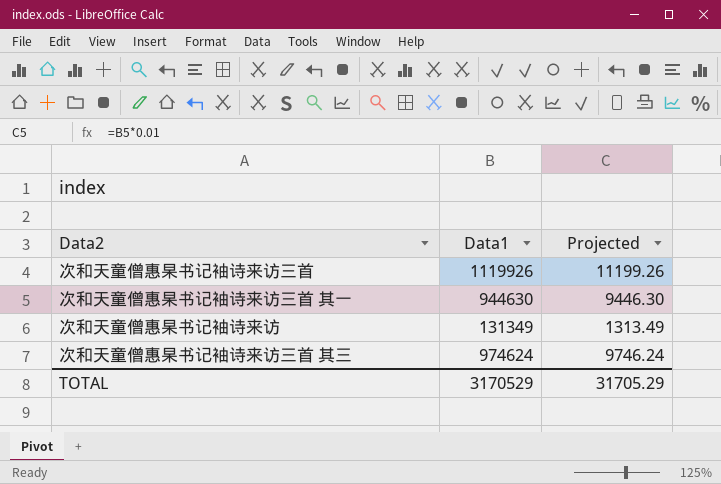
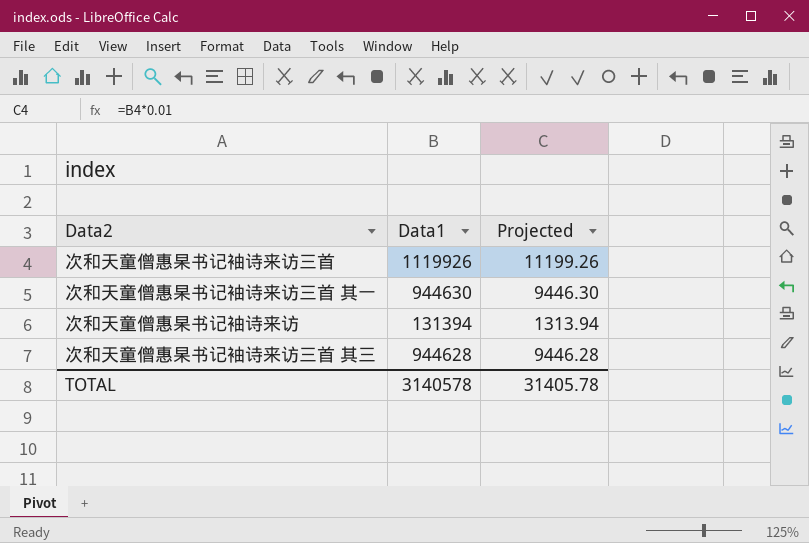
次和天童僧惠杲书记袖诗来访 | Data1: 131349 -> 131394
次和天童僧惠杲书记袖诗来访 | Projected: 1313.49 -> 1313.94
次和天童僧惠杲书记袖诗来访三首 其三 | Data1: 974624 -> 944628
次和天童僧惠杲书记袖诗来访三首 其三 | Projected: 9746.24 -> 9446.28
TOTAL | Data1: 3170529 -> 3140578
TOTAL | Projected: 31705.29 -> 31405.78

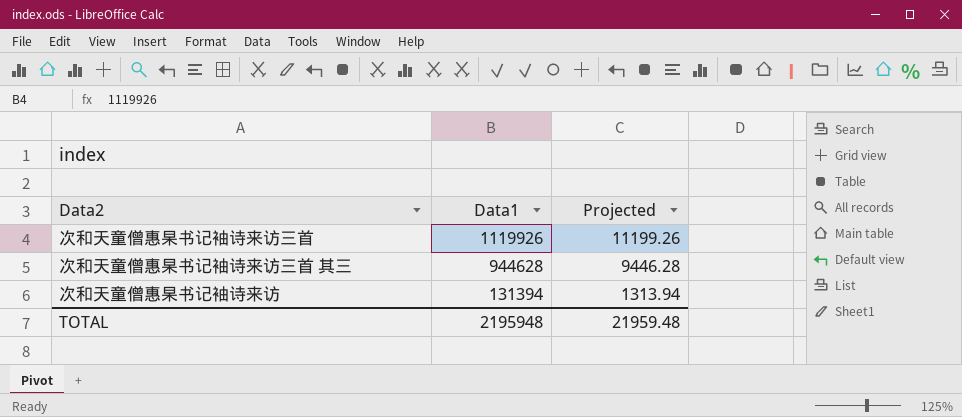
row order: none -> Data1 descending
row 次和天童僧惠杲书记袖诗来访三首 其一: 944630 | 9446.30 -> none
TOTAL | Data1: 3140578 -> 2195948
TOTAL | Projected: 31405.78 -> 21959.48

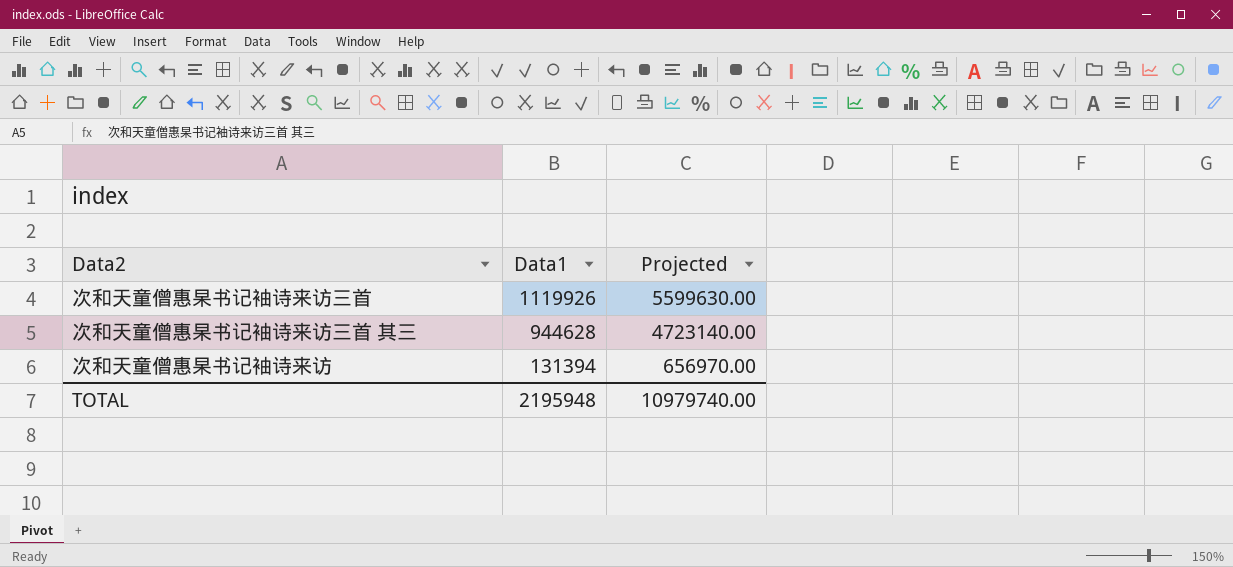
column Projected | formula: [Data1] * 0.01 -> [Data1] * 5
TOTAL | Projected: 21959.48 -> 10979740.00

